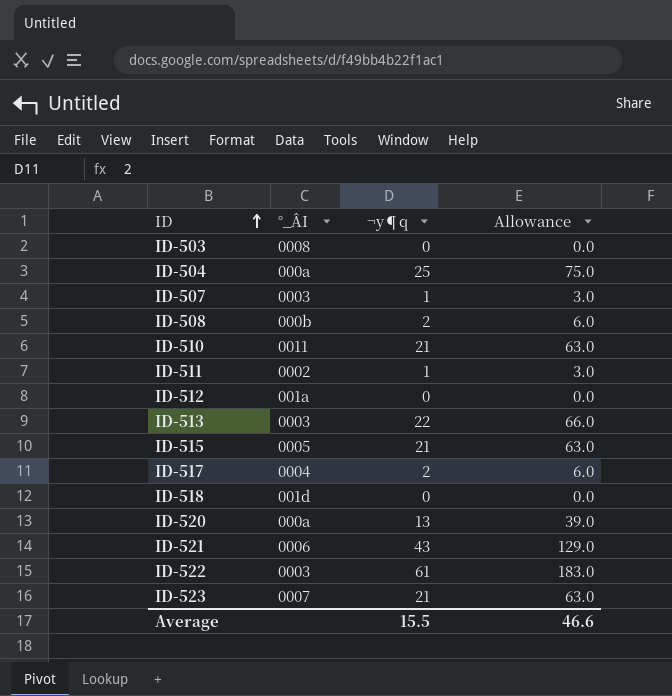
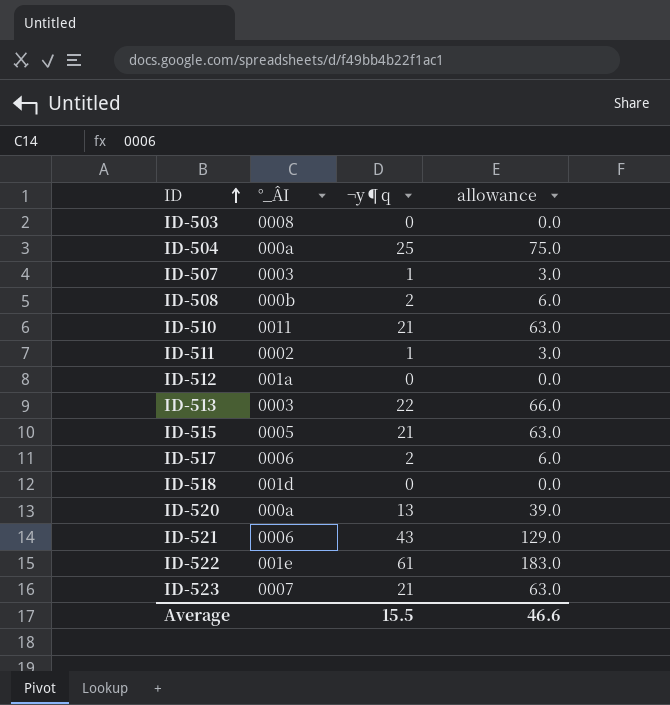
column name: Allowance -> allowance
ID-517 | °_ÂI: 0004 -> 0006
ID-522 | °_ÂI: 0003 -> 001e

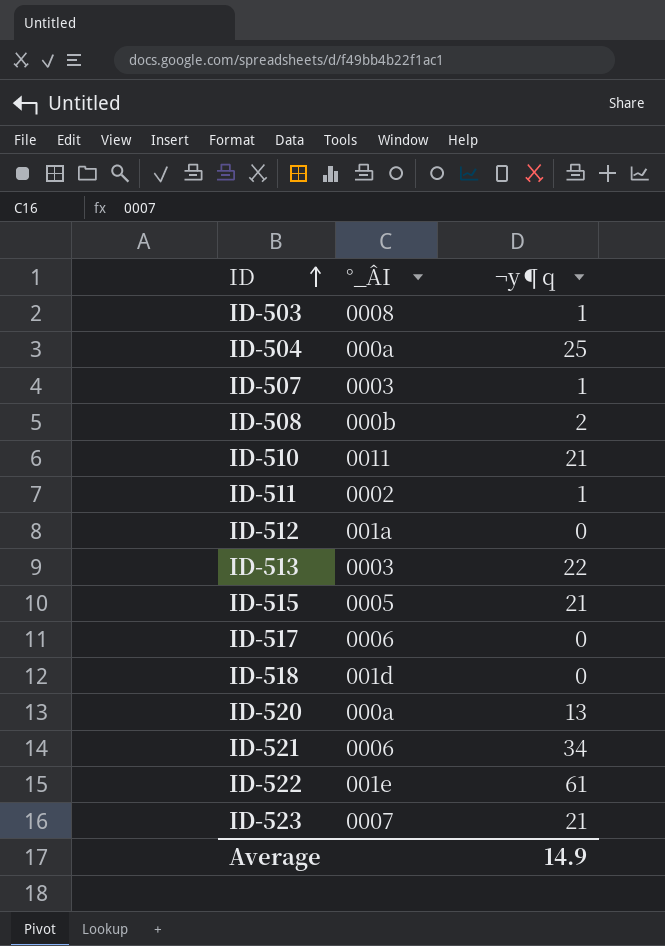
column allowance | formula: [¬y¶q] * 3 -> none
ID-503 | ¬y¶q: 0 -> 1
ID-517 | ¬y¶q: 2 -> 0
ID-521 | ¬y¶q: 43 -> 34
Average | ¬y¶q: 15.5 -> 14.9

